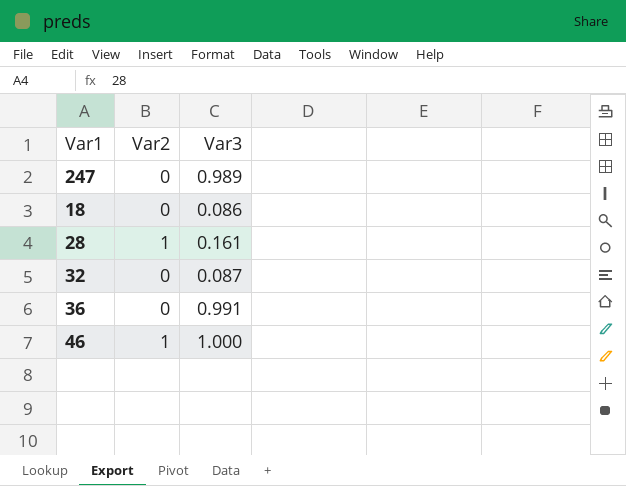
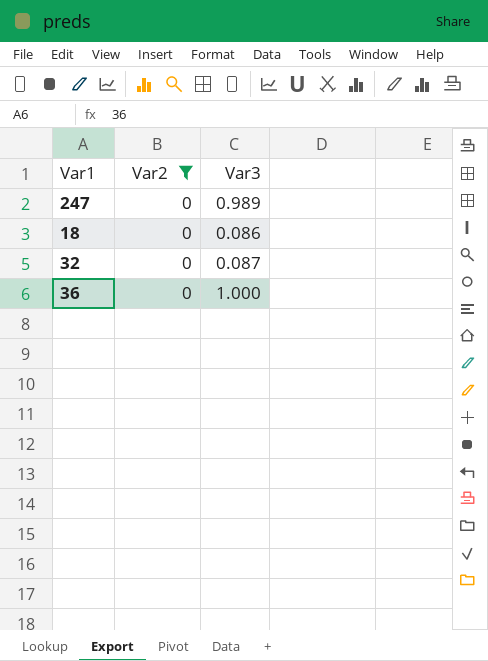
filter: none -> Var2 = 0
36 | Var3: 0.991 -> 1.000

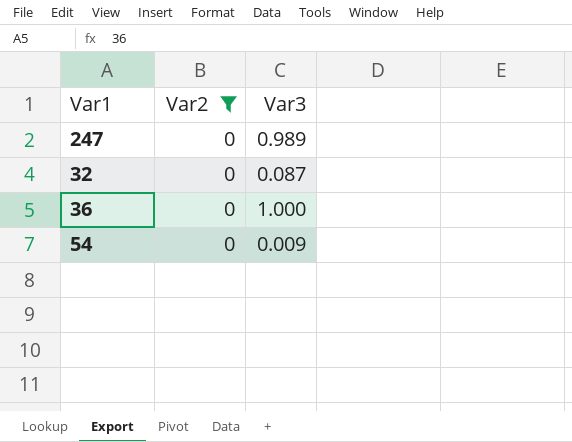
row 18: 0 | 0.086 -> none
row 54: none -> 0 | 0.009

